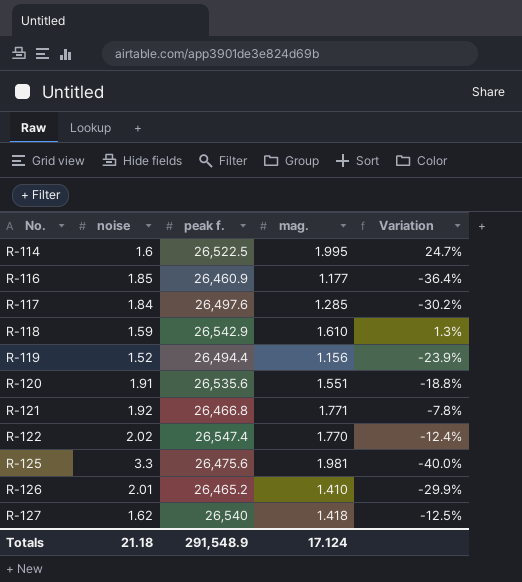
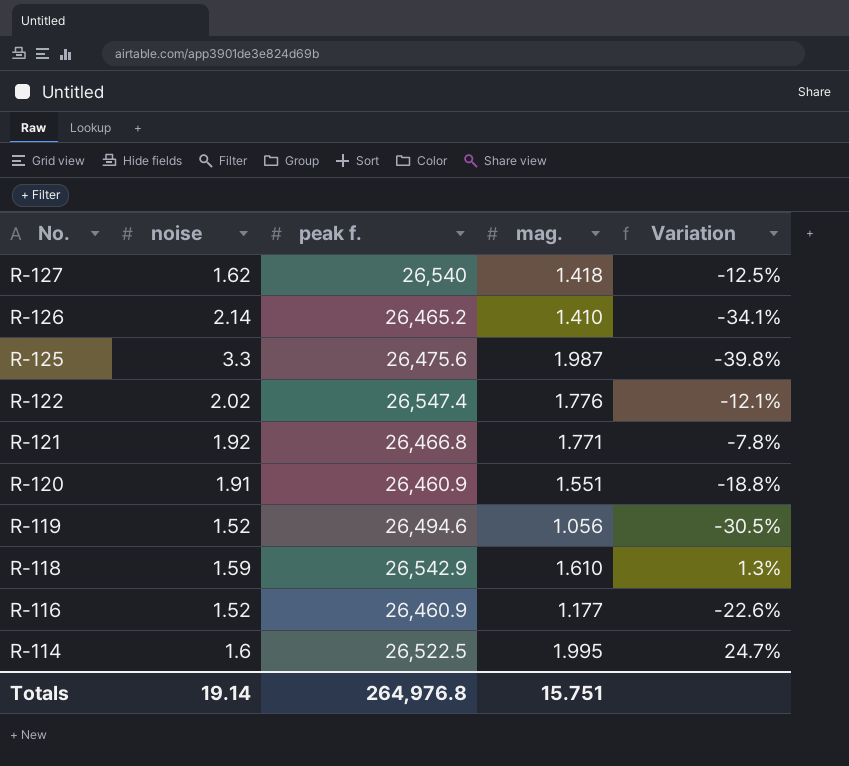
row order: No. ascending -> No. descending
row R-117: 1.84 | 26,497.6 | 1.285 | -30.2% -> none
R-126 | noise: 2.01 -> 2.14
R-126 | Variation: -29.9% -> -34.1%
R-125 | mag.: 1.981 -> 1.987
R-125 | Variation: -40.0% -> -39.8%
R-122 | mag.: 1.770 -> 1.776
R-122 | Variation: -12.4% -> -12.1%
R-120 | peak f.: 26,535.6 -> 26,460.9
R-119 | peak f.: 26,494.4 -> 26,494.6
R-119 | mag.: 1.156 -> 1.056
R-119 | Variation: -23.9% -> -30.5%
R-116 | noise: 1.85 -> 1.52
R-116 | Variation: -36.4% -> -22.6%
Totals | noise: 21.18 -> 19.14
Totals | peak f.: 291,548.9 -> 264,976.8
Totals | mag.: 17.124 -> 15.751

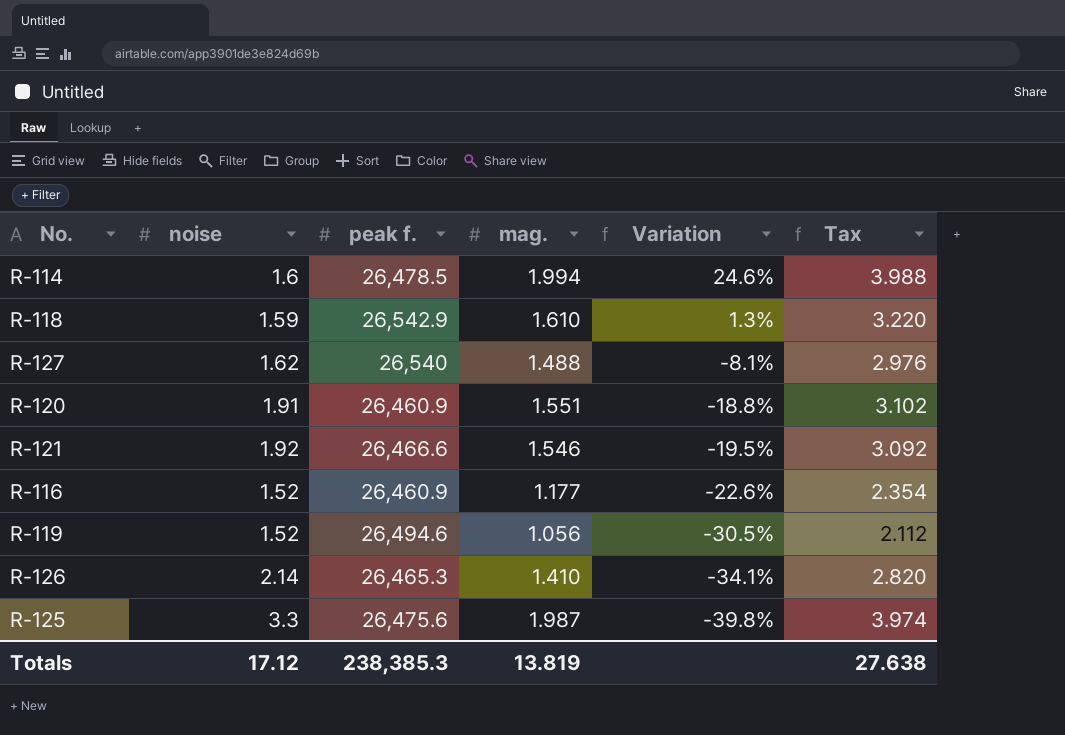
row order: No. descending -> Variation descending
column Tax | formula: none -> [mag.] * 2
row R-122: 2.02 | 26,547.4 | 1.776 | -12.1% -> none
R-114 | peak f.: 26,522.5 -> 26,478.5
R-114 | mag.: 1.995 -> 1.994
R-114 | Variation: 24.7% -> 24.6%
R-127 | mag.: 1.418 -> 1.488
R-127 | Variation: -12.5% -> -8.1%
R-121 | peak f.: 26,466.8 -> 26,466.6
R-121 | mag.: 1.771 -> 1.546
R-121 | Variation: -7.8% -> -19.5%
R-126 | peak f.: 26,465.2 -> 26,465.3
Totals | noise: 19.14 -> 17.12
Totals | peak f.: 264,976.8 -> 238,385.3
Totals | mag.: 15.751 -> 13.819

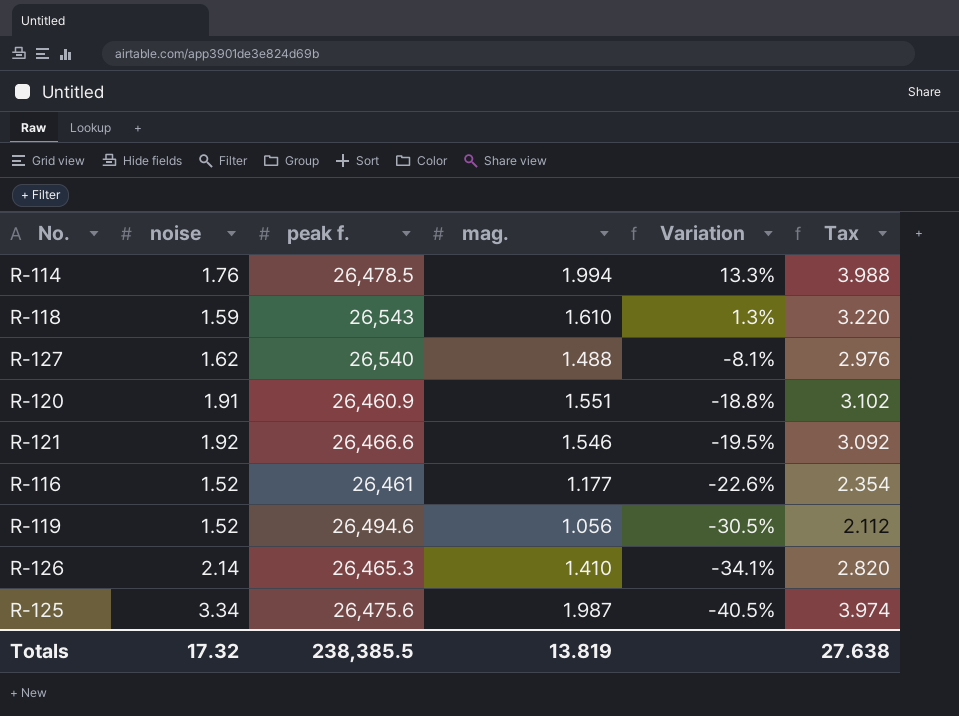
R-114 | noise: 1.6 -> 1.76
R-114 | Variation: 24.6% -> 13.3%
R-118 | peak f.: 26,542.9 -> 26,543
R-116 | peak f.: 26,460.9 -> 26,461
R-125 | noise: 3.3 -> 3.34
R-125 | Variation: -39.8% -> -40.5%
Totals | noise: 17.12 -> 17.32
Totals | peak f.: 238,385.3 -> 238,385.5

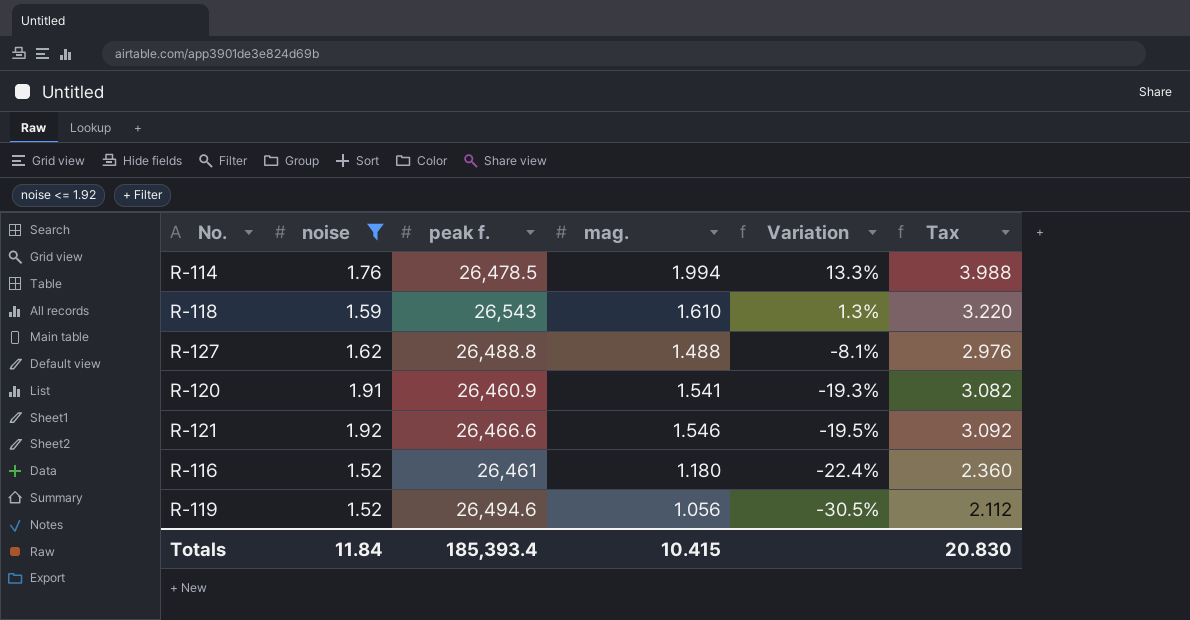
filter: none -> noise <= 1.92
R-127 | peak f.: 26,540 -> 26,488.8
R-120 | mag.: 1.551 -> 1.541
R-120 | Variation: -18.8% -> -19.3%
R-120 | Tax: 3.102 -> 3.082
R-116 | mag.: 1.177 -> 1.180
R-116 | Variation: -22.6% -> -22.4%
R-116 | Tax: 2.354 -> 2.360
Totals | noise: 17.32 -> 11.84
Totals | peak f.: 238,385.5 -> 185,393.4
Totals | mag.: 13.819 -> 10.415
Totals | Tax: 27.638 -> 20.830

